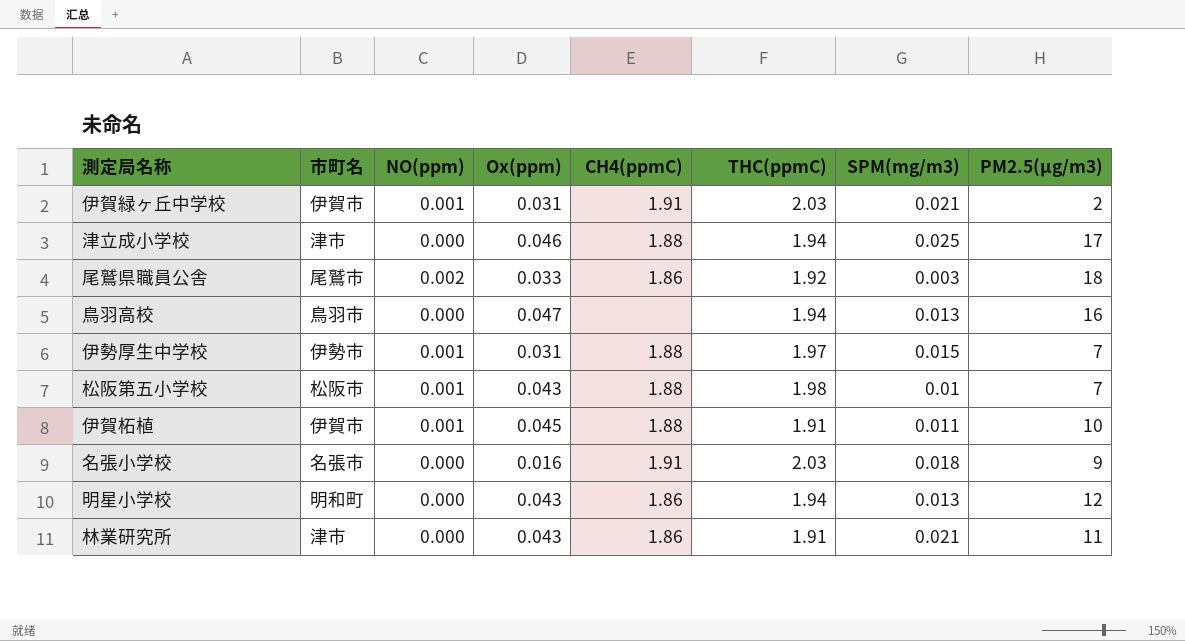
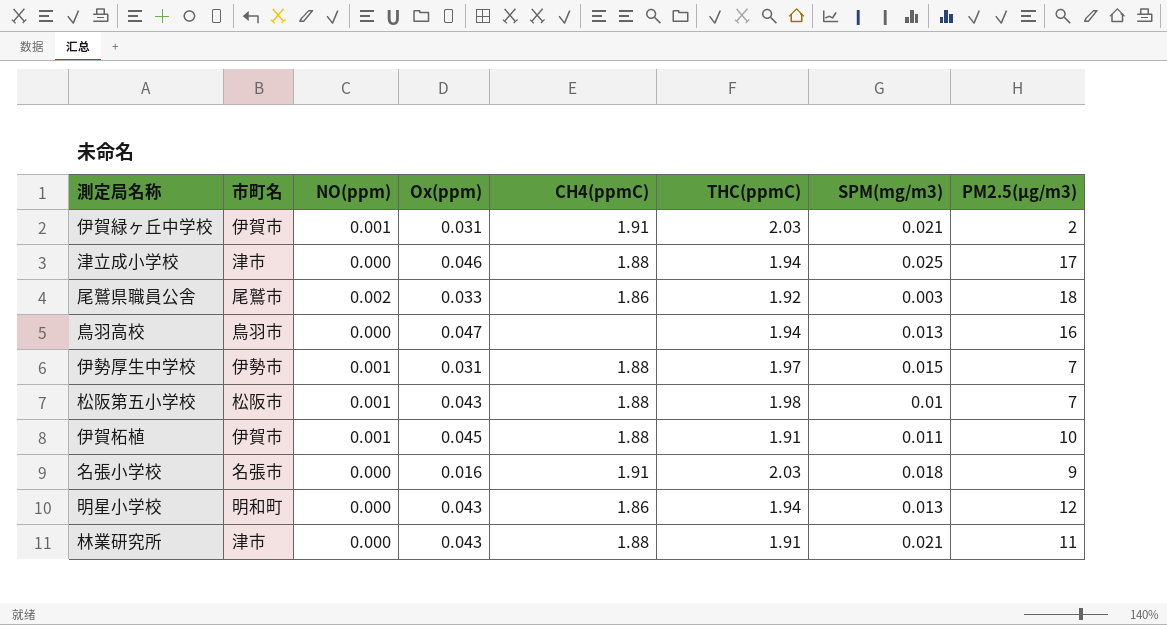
林業研究所 | CH4(ppmC): 1.86 -> 1.88

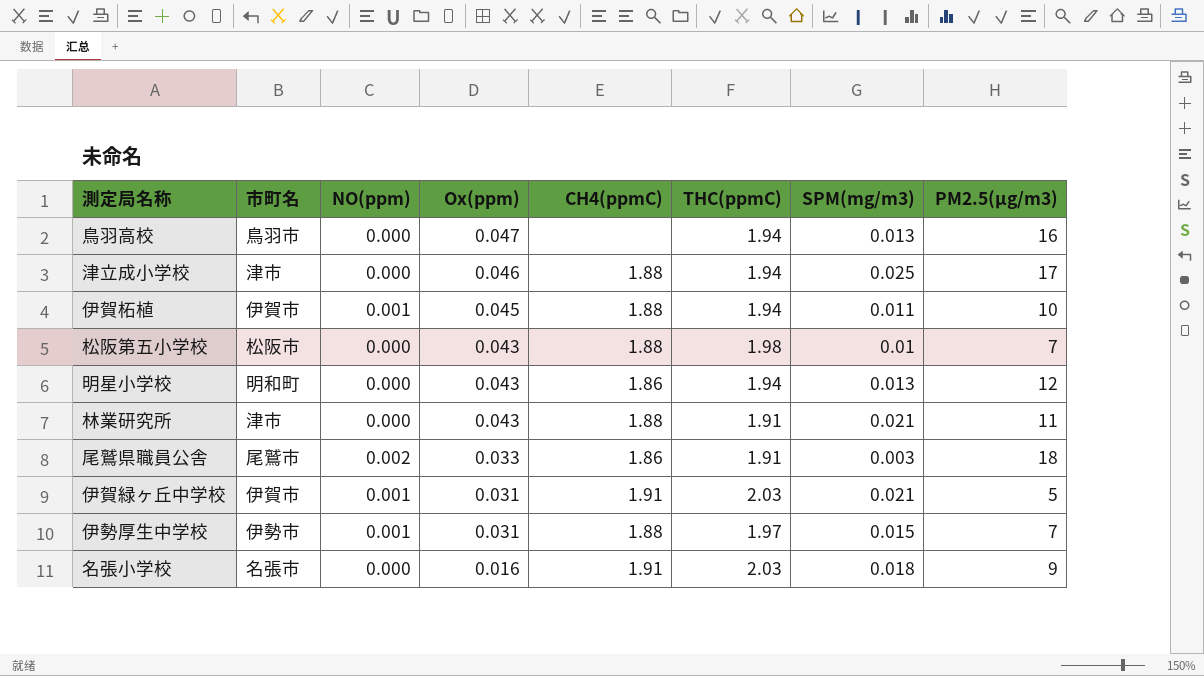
row order: none -> Ox(ppm) descending
伊賀柘植 | THC(ppmC): 1.91 -> 1.94
松阪第五小学校 | NO(ppm): 0.001 -> 0.000
尾鷲県職員公舎 | THC(ppmC): 1.92 -> 1.91
伊賀緑ヶ丘中学校 | PM2.5(μg/m3): 2 -> 5

